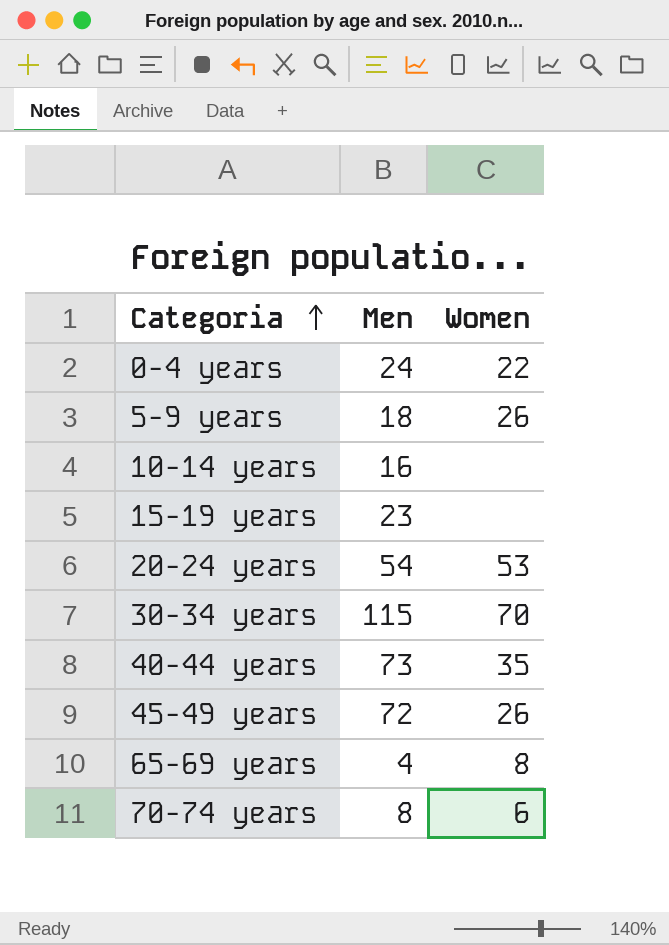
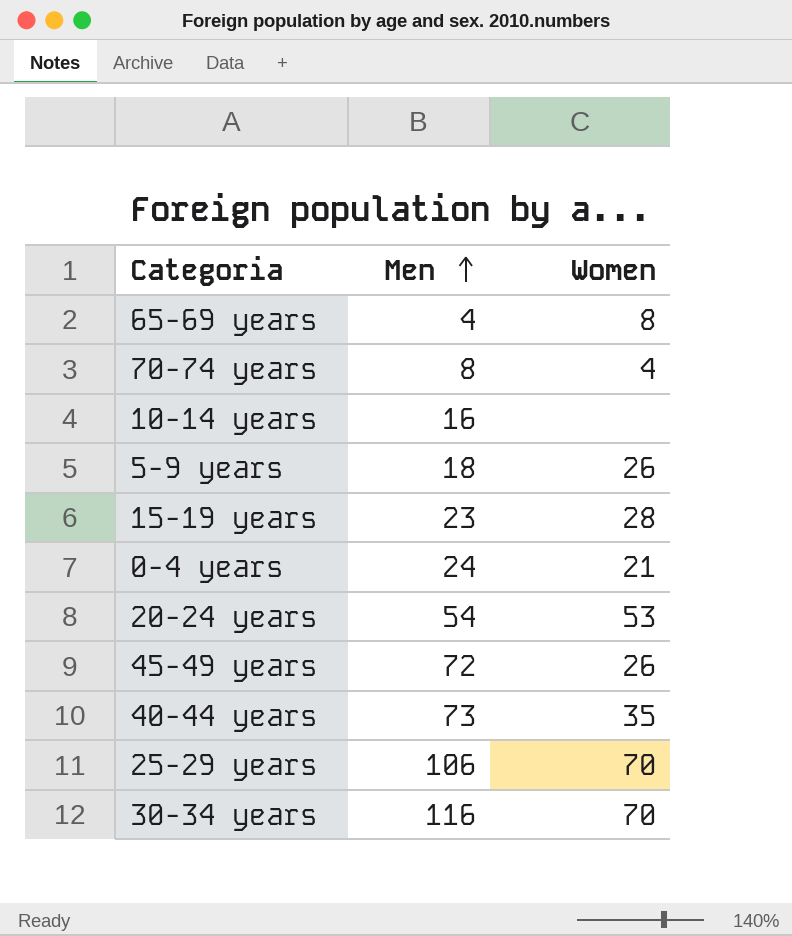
row order: Categoria ascending -> Men ascending
70-74 years | Women: 6 -> 4
15-19 years | Women: none -> 28
0-4 years | Women: 22 -> 21
row 25-29 years: none -> 106 | 70
30-34 years | Men: 115 -> 116

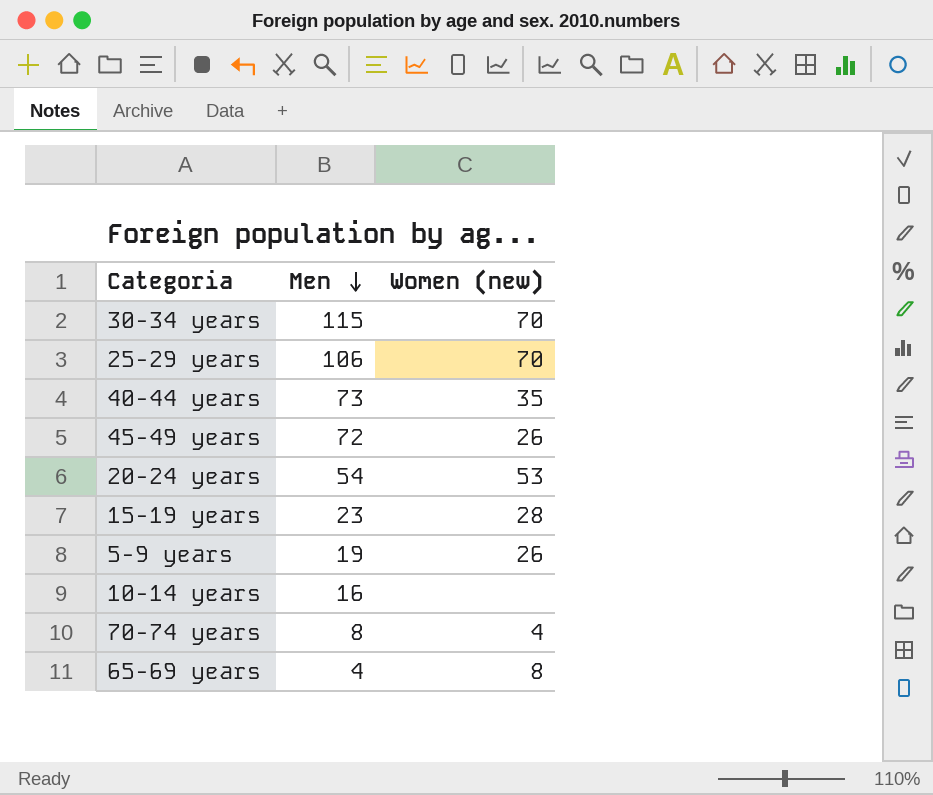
row order: Men ascending -> Men descending
column name: Women -> Women (new)
row 0-4 years: 24 | 21 -> none
30-34 years | Men: 116 -> 115
5-9 years | Men: 18 -> 19

